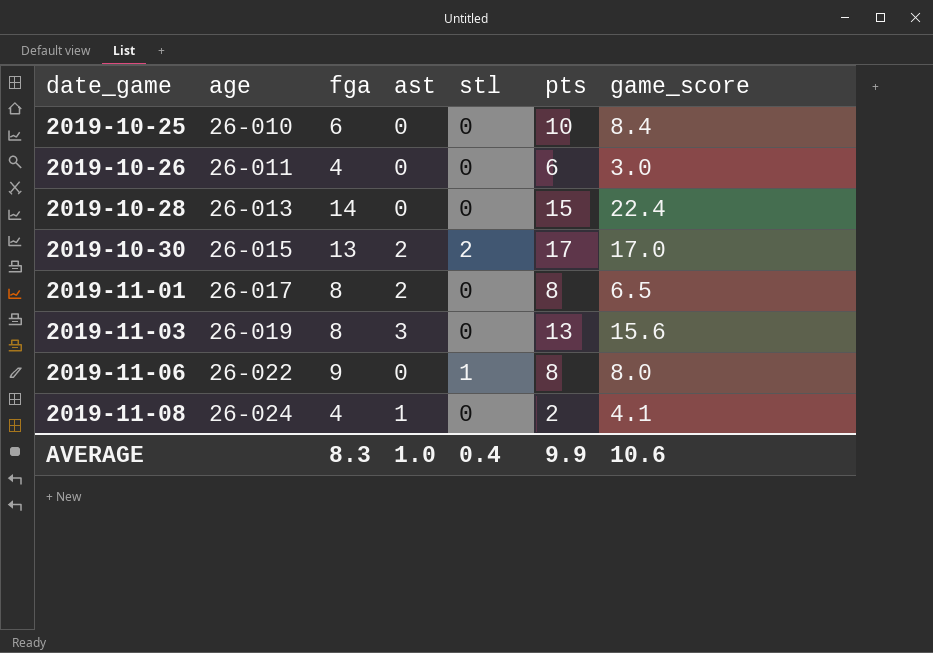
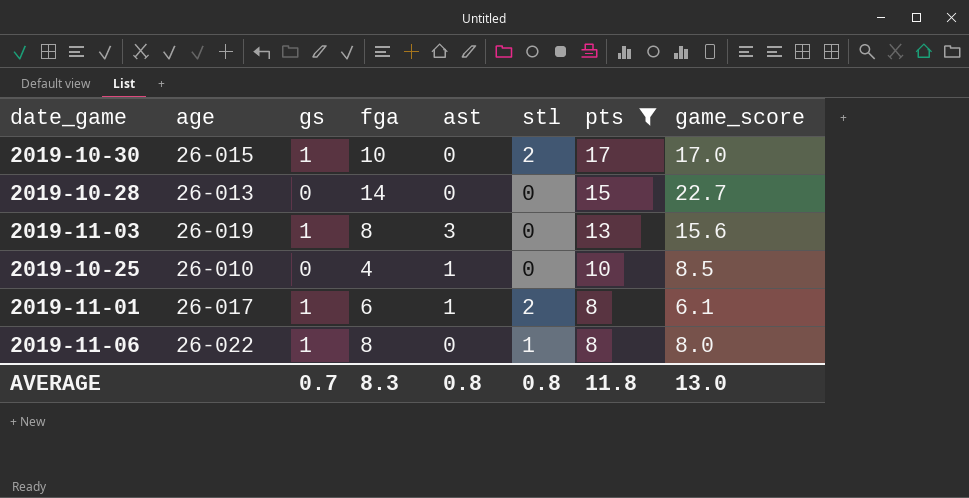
filter: none -> pts >= 8
row order: date_game ascending -> pts descending
column gs | position: none -> 3
2019-10-30 | fga: 13 -> 10
2019-10-30 | ast: 2 -> 0
2019-10-28 | game_score: 22.4 -> 22.7
2019-10-25 | fga: 6 -> 4
2019-10-25 | ast: 0 -> 1
2019-10-25 | game_score: 8.4 -> 8.5
2019-11-01 | fga: 8 -> 6
2019-11-01 | ast: 2 -> 1
2019-11-01 | stl: 0 -> 2
2019-11-01 | game_score: 6.5 -> 6.1
2019-11-06 | fga: 9 -> 8
AVERAGE | ast: 1.0 -> 0.8
AVERAGE | stl: 0.4 -> 0.8
AVERAGE | pts: 9.9 -> 11.8
AVERAGE | game_score: 10.6 -> 13.0

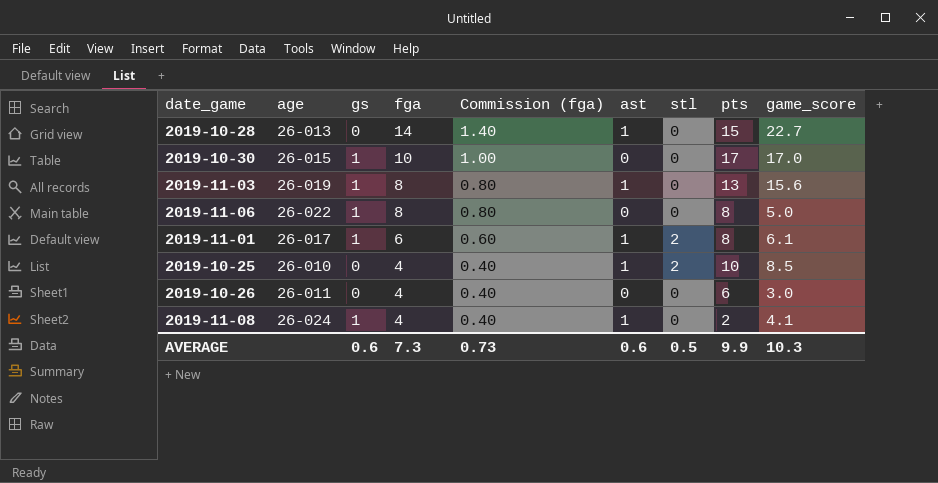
filter: pts >= 8 -> none
row order: pts descending -> fga descending
column Commission (fga) | formula: none -> [fga] * 0.1
2019-10-28 | ast: 0 -> 1
2019-10-30 | stl: 2 -> 0
2019-11-03 | ast: 3 -> 1
2019-11-06 | stl: 1 -> 0
2019-11-06 | game_score: 8.0 -> 5.0
2019-10-25 | stl: 0 -> 2
AVERAGE | gs: 0.7 -> 0.6
AVERAGE | fga: 8.3 -> 7.3
AVERAGE | ast: 0.8 -> 0.6
AVERAGE | stl: 0.8 -> 0.5
AVERAGE | pts: 11.8 -> 9.9
AVERAGE | game_score: 13.0 -> 10.3

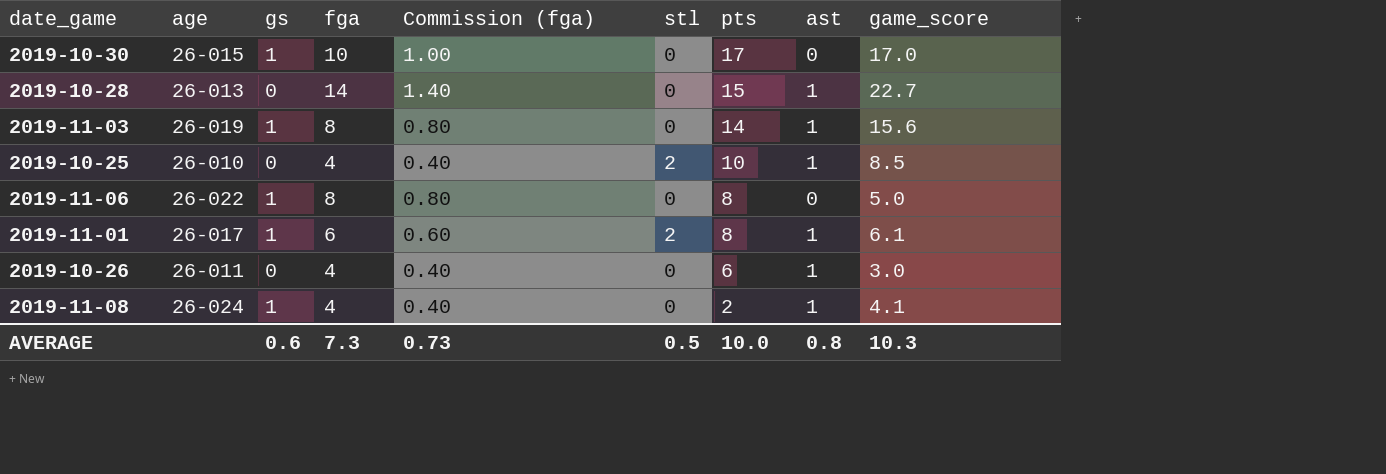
row order: fga descending -> pts descending
column ast | position: 6 -> 8
2019-11-03 | pts: 13 -> 14
2019-10-26 | ast: 0 -> 1
AVERAGE | pts: 9.9 -> 10.0
AVERAGE | ast: 0.6 -> 0.8

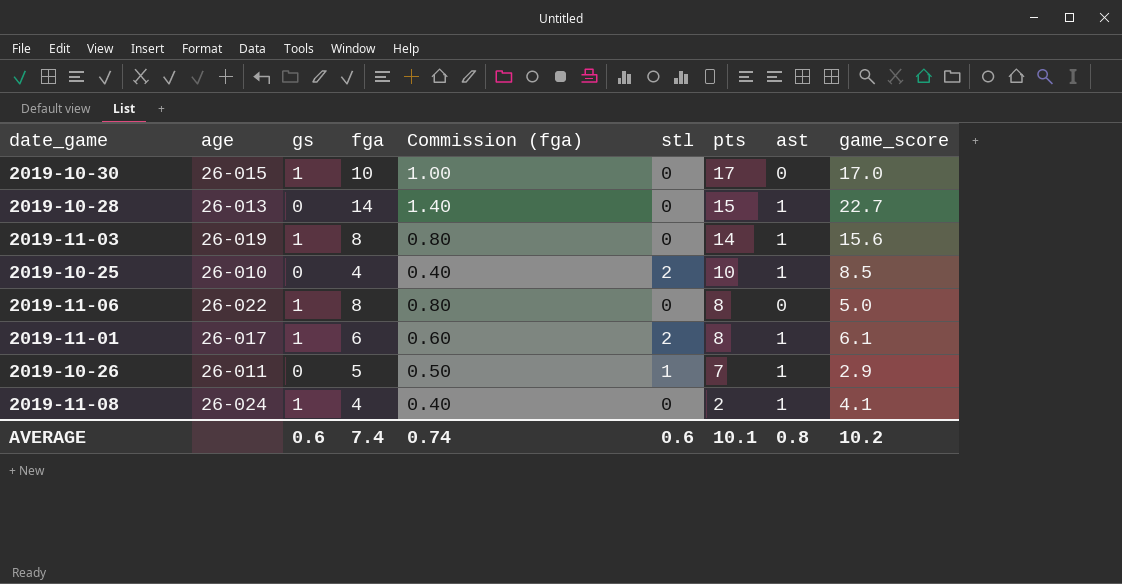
2019-10-26 | fga: 4 -> 5
2019-10-26 | Commission (fga): 0.40 -> 0.50
2019-10-26 | stl: 0 -> 1
2019-10-26 | pts: 6 -> 7
2019-10-26 | game_score: 3.0 -> 2.9
AVERAGE | fga: 7.3 -> 7.4
AVERAGE | Commission (fga): 0.73 -> 0.74
AVERAGE | stl: 0.5 -> 0.6
AVERAGE | pts: 10.0 -> 10.1
AVERAGE | game_score: 10.3 -> 10.2

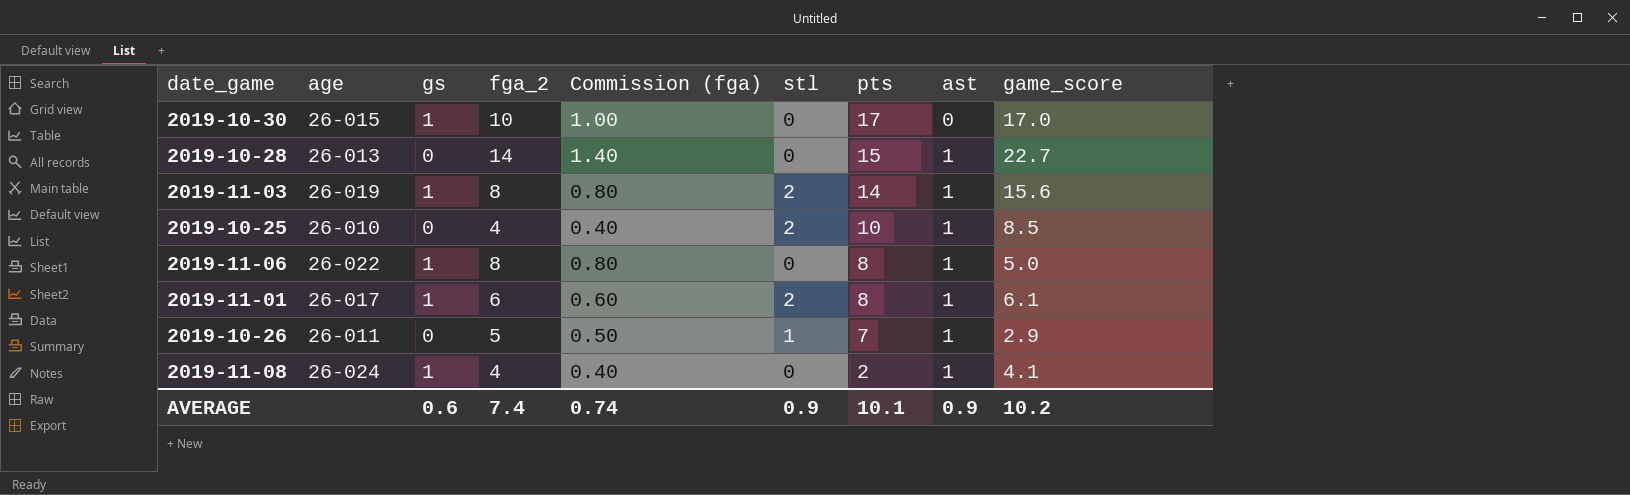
column name: fga -> fga_2
2019-11-03 | stl: 0 -> 2
2019-11-06 | ast: 0 -> 1
AVERAGE | stl: 0.6 -> 0.9
AVERAGE | ast: 0.8 -> 0.9

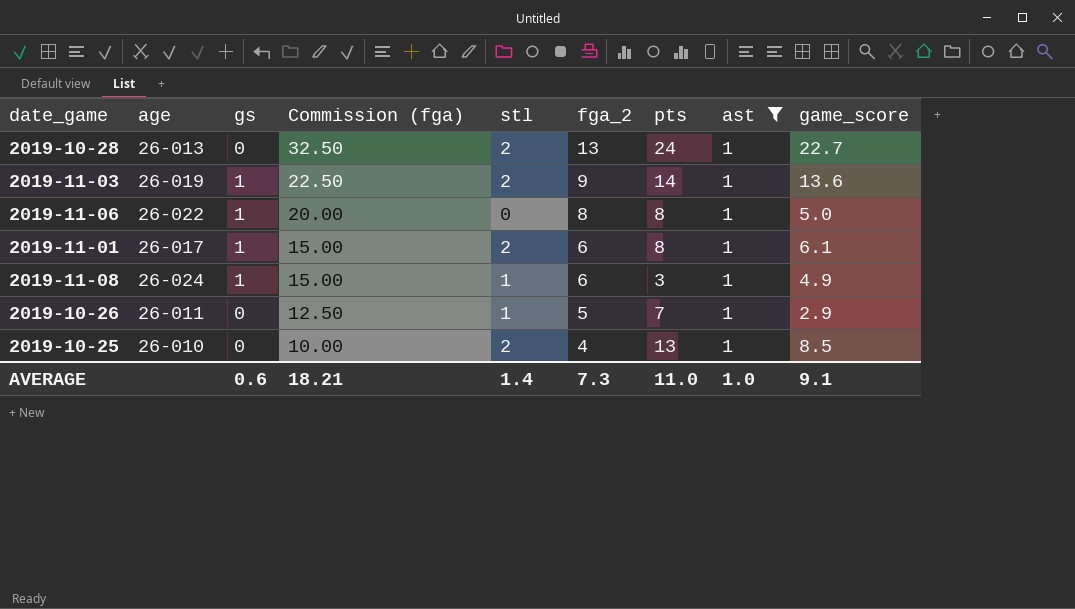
filter: none -> ast = 1
row order: pts descending -> Commission (fga) descending
column Commission (fga) | formula: [fga_2] * 0.1 -> [fga_2] * 2.5
column fga_2 | position: 4 -> 6
2019-10-28 | stl: 0 -> 2
2019-10-28 | fga_2: 14 -> 13
2019-10-28 | pts: 15 -> 24
2019-11-03 | fga_2: 8 -> 9
2019-11-03 | game_score: 15.6 -> 13.6
2019-11-08 | stl: 0 -> 1
2019-11-08 | fga_2: 4 -> 6
2019-11-08 | pts: 2 -> 3
2019-11-08 | game_score: 4.1 -> 4.9
2019-10-25 | pts: 10 -> 13
AVERAGE | Commission (fga): 0.74 -> 18.21
AVERAGE | stl: 0.9 -> 1.4
AVERAGE | fga_2: 7.4 -> 7.3
AVERAGE | pts: 10.1 -> 11.0
AVERAGE | ast: 0.9 -> 1.0
AVERAGE | game_score: 10.2 -> 9.1

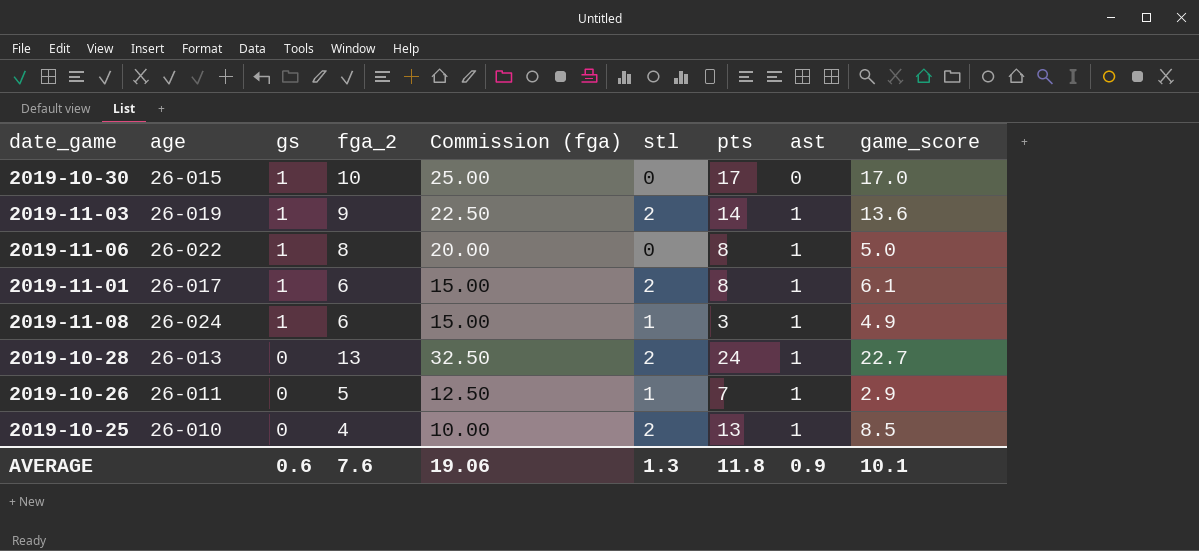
filter: ast = 1 -> none
row order: Commission (fga) descending -> gs descending
column fga_2 | position: 6 -> 4
AVERAGE | fga_2: 7.3 -> 7.6
AVERAGE | Commission (fga): 18.21 -> 19.06
AVERAGE | stl: 1.4 -> 1.3
AVERAGE | pts: 11.0 -> 11.8
AVERAGE | ast: 1.0 -> 0.9
AVERAGE | game_score: 9.1 -> 10.1

